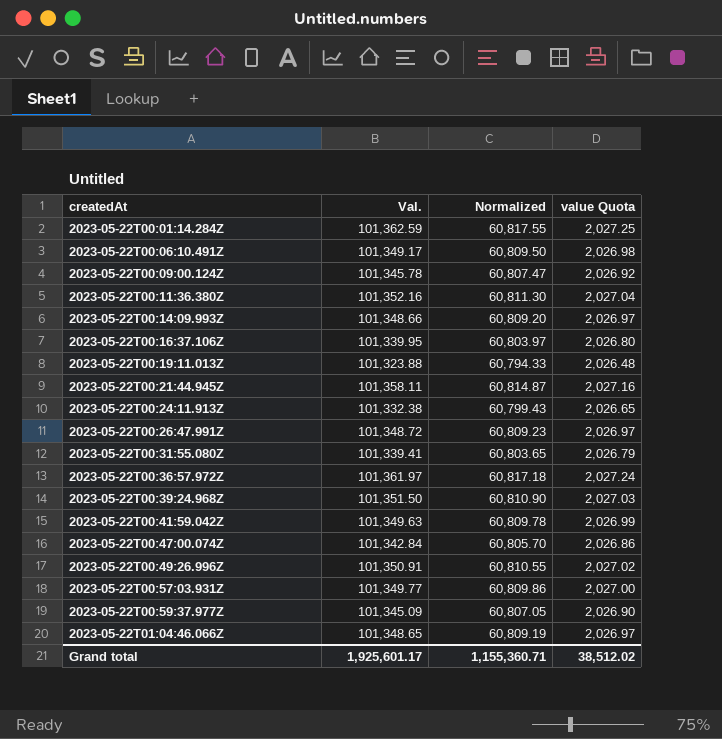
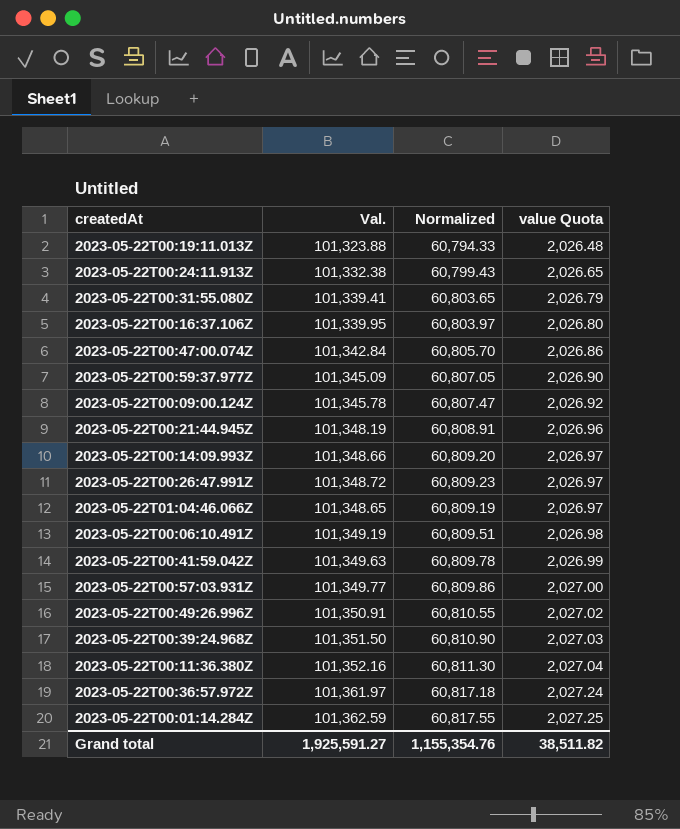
row order: createdAt ascending -> value Quota ascending
2023-05-22T00:21:44.945Z | Val.: 101,358.11 -> 101,348.19
2023-05-22T00:21:44.945Z | Normalized: 60,814.87 -> 60,808.91
2023-05-22T00:21:44.945Z | value Quota: 2,027.16 -> 2,026.96
2023-05-22T00:06:10.491Z | Val.: 101,349.17 -> 101,349.19
2023-05-22T00:06:10.491Z | Normalized: 60,809.50 -> 60,809.51
Grand total | Val.: 1,925,601.17 -> 1,925,591.27
Grand total | Normalized: 1,155,360.71 -> 1,155,354.76
Grand total | value Quota: 38,512.02 -> 38,511.82

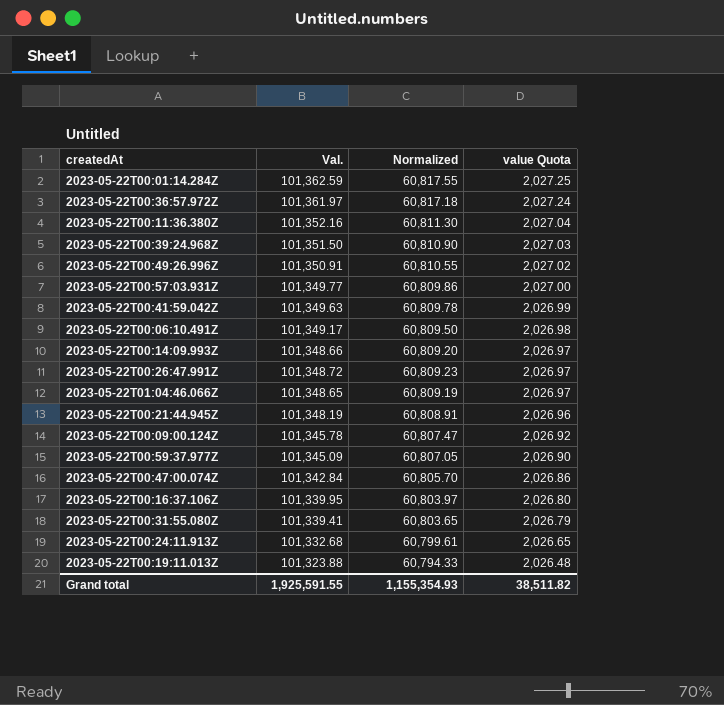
row order: value Quota ascending -> value Quota descending
2023-05-22T00:06:10.491Z | Val.: 101,349.19 -> 101,349.17
2023-05-22T00:06:10.491Z | Normalized: 60,809.51 -> 60,809.50
2023-05-22T00:24:11.913Z | Val.: 101,332.38 -> 101,332.68
2023-05-22T00:24:11.913Z | Normalized: 60,799.43 -> 60,799.61
Grand total | Val.: 1,925,591.27 -> 1,925,591.55
Grand total | Normalized: 1,155,354.76 -> 1,155,354.93

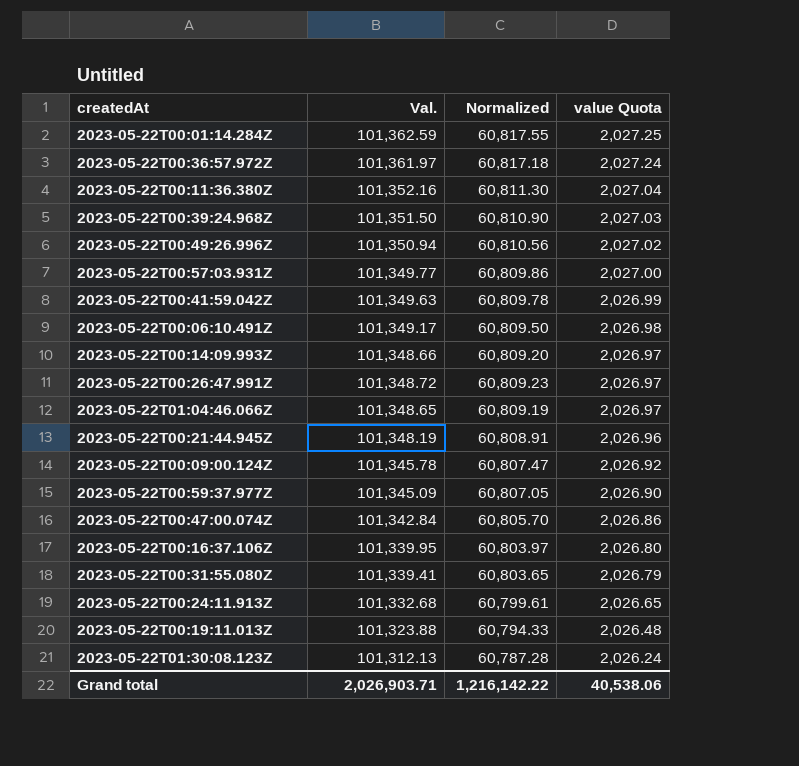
2023-05-22T00:49:26.996Z | Val.: 101,350.91 -> 101,350.94
2023-05-22T00:49:26.996Z | Normalized: 60,810.55 -> 60,810.56
row 2023-05-22T01:30:08.123Z: none -> 101,312.13 | 60,787.28 | 2,026.24
Grand total | Val.: 1,925,591.55 -> 2,026,903.71
Grand total | Normalized: 1,155,354.93 -> 1,216,142.22
Grand total | value Quota: 38,511.82 -> 40,538.06

